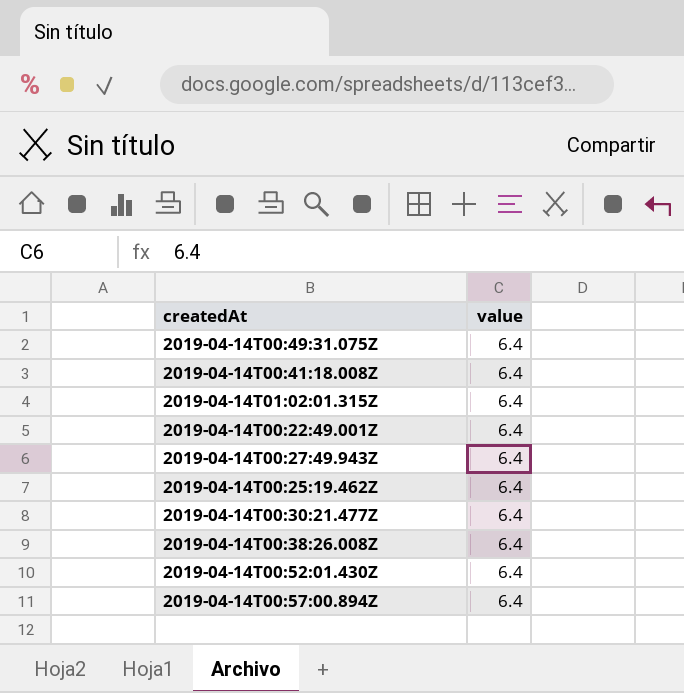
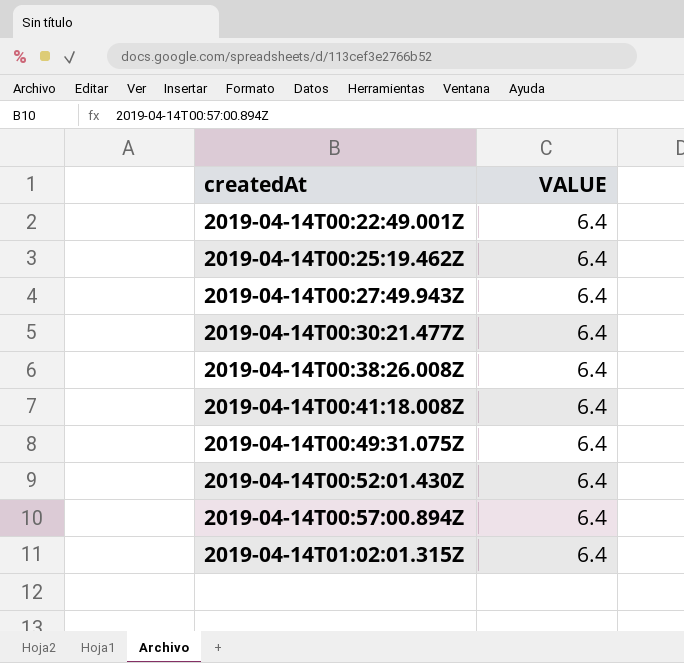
row order: none -> createdAt ascending
column name: value -> VALUE

